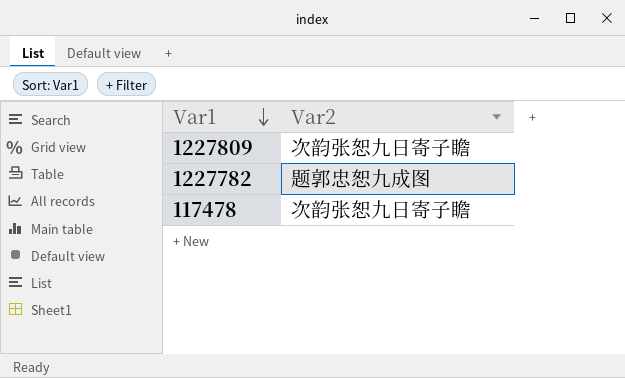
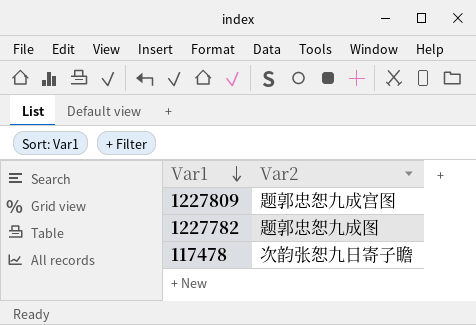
1227809 | Var2: 次韵张恕九日寄子瞻 -> 题郭忠恕九成宫图

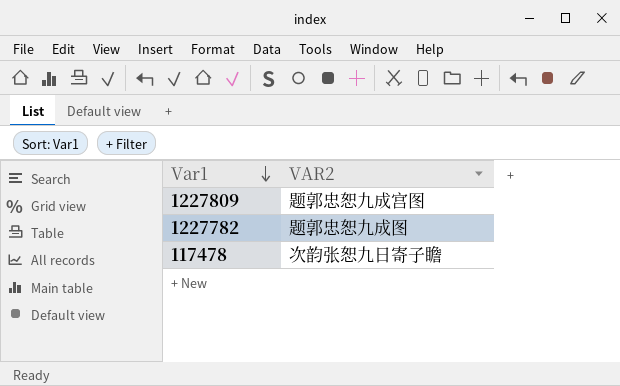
column name: Var2 -> VAR2

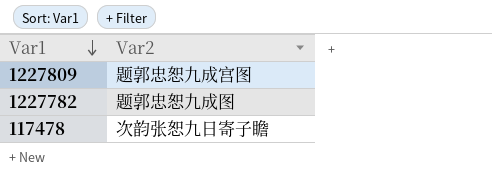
column name: VAR2 -> Var2

